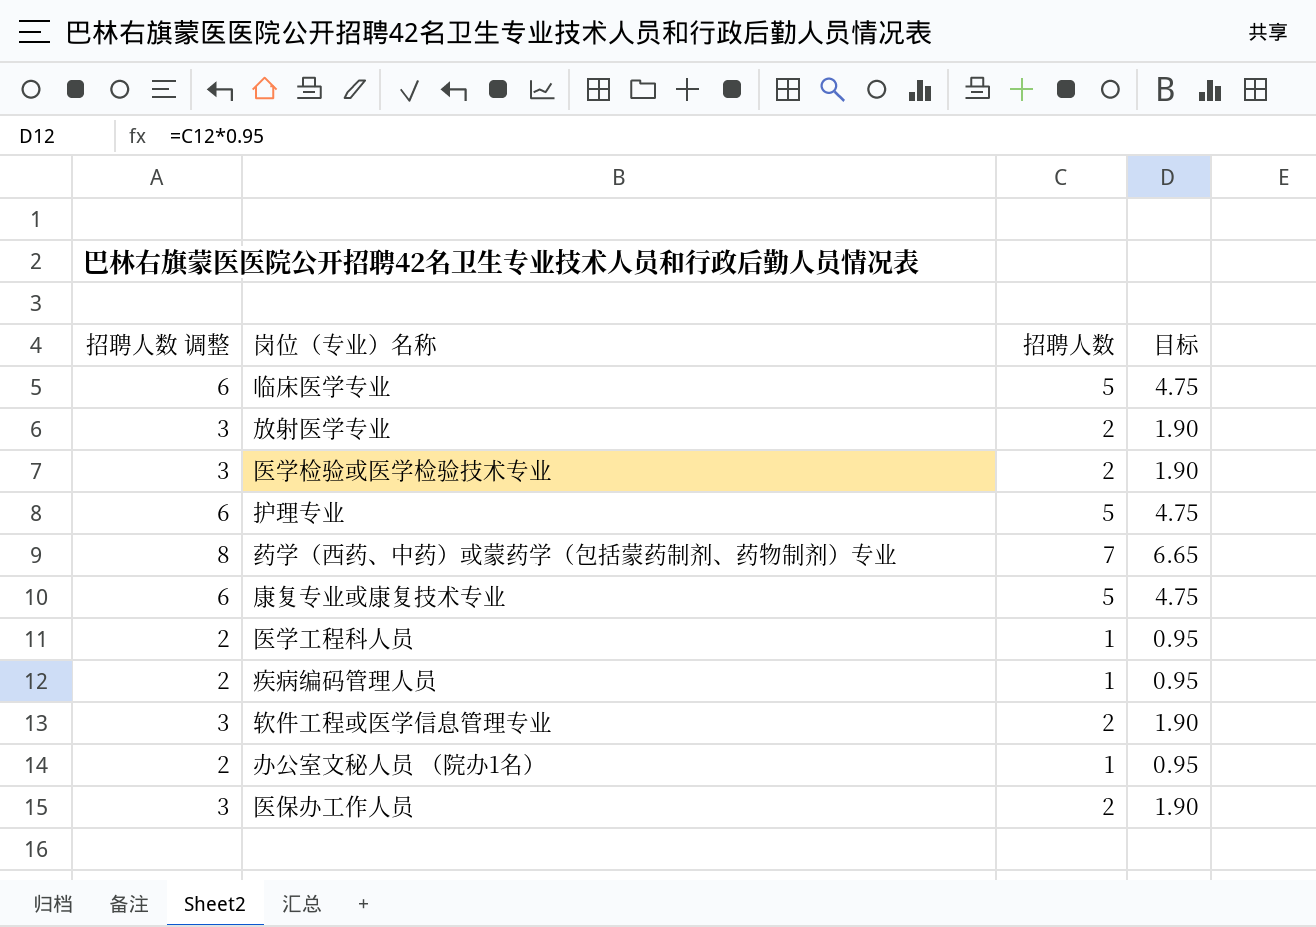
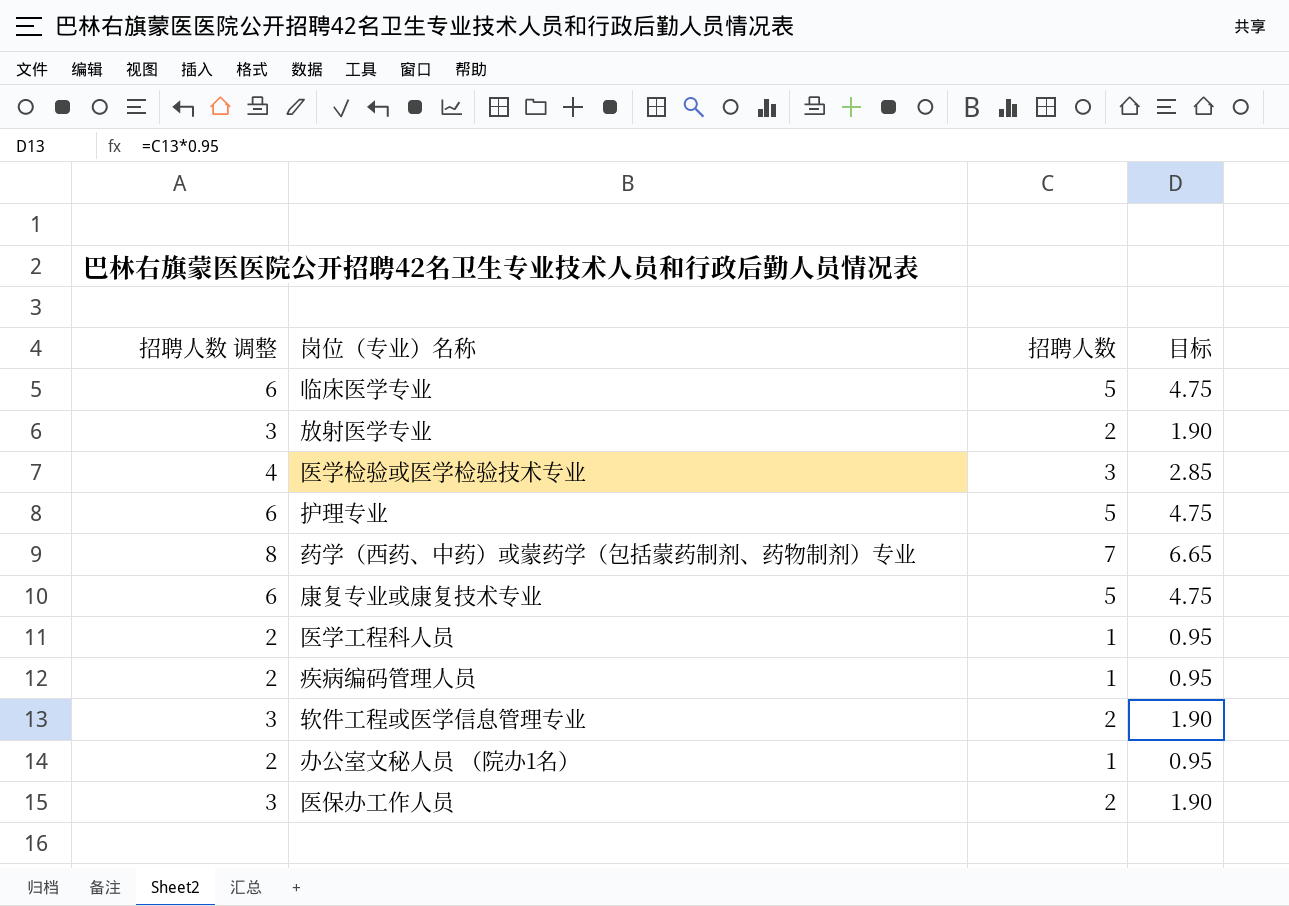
医学检验或医学检验技术专业 | 招聘人数 调整: 3 -> 4
医学检验或医学检验技术专业 | 招聘人数: 2 -> 3
医学检验或医学检验技术专业 | 目标: 1.90 -> 2.85

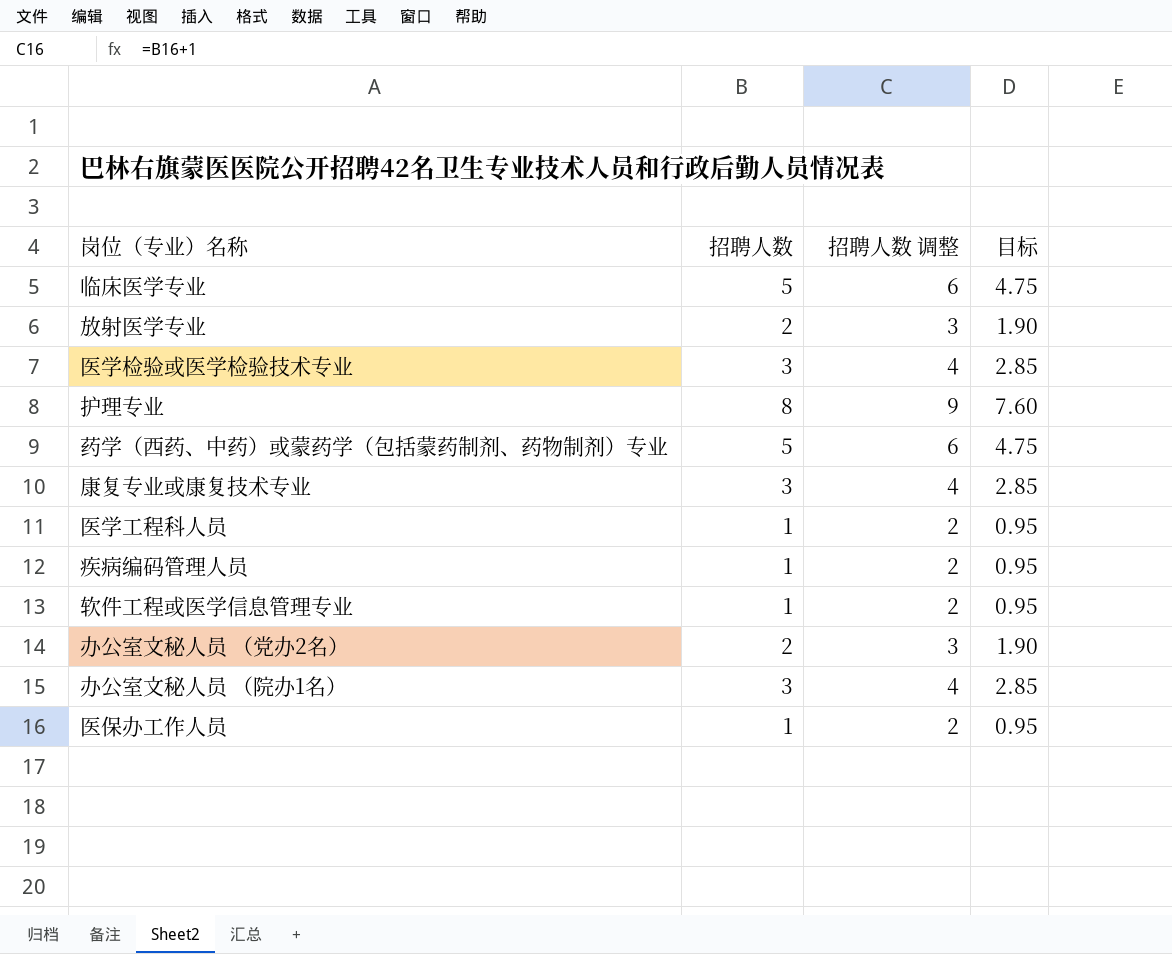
column 招聘人数 调整 | position: 1 -> 3
护理专业 | 招聘人数: 5 -> 8
护理专业 | 招聘人数 调整: 6 -> 9
护理专业 | 目标: 4.75 -> 7.60
药学（西药、中药）或蒙药学（包括蒙药制剂、药物制剂）专业 | 招聘人数: 7 -> 5
药学（西药、中药）或蒙药学（包括蒙药制剂、药物制剂）专业 | 招聘人数 调整: 8 -> 6
药学（西药、中药）或蒙药学（包括蒙药制剂、药物制剂）专业 | 目标: 6.65 -> 4.75
康复专业或康复技术专业 | 招聘人数: 5 -> 3
康复专业或康复技术专业 | 招聘人数 调整: 6 -> 4
康复专业或康复技术专业 | 目标: 4.75 -> 2.85
软件工程或医学信息管理专业 | 招聘人数: 2 -> 1
软件工程或医学信息管理专业 | 招聘人数 调整: 3 -> 2
软件工程或医学信息管理专业 | 目标: 1.90 -> 0.95
row 办公室文秘人员 （党办2名）: none -> 2 | 3 | 1.90
办公室文秘人员 （院办1名） | 招聘人数: 1 -> 3
办公室文秘人员 （院办1名） | 招聘人数 调整: 2 -> 4
办公室文秘人员 （院办1名） | 目标: 0.95 -> 2.85
医保办工作人员 | 招聘人数: 2 -> 1
医保办工作人员 | 招聘人数 调整: 3 -> 2
医保办工作人员 | 目标: 1.90 -> 0.95

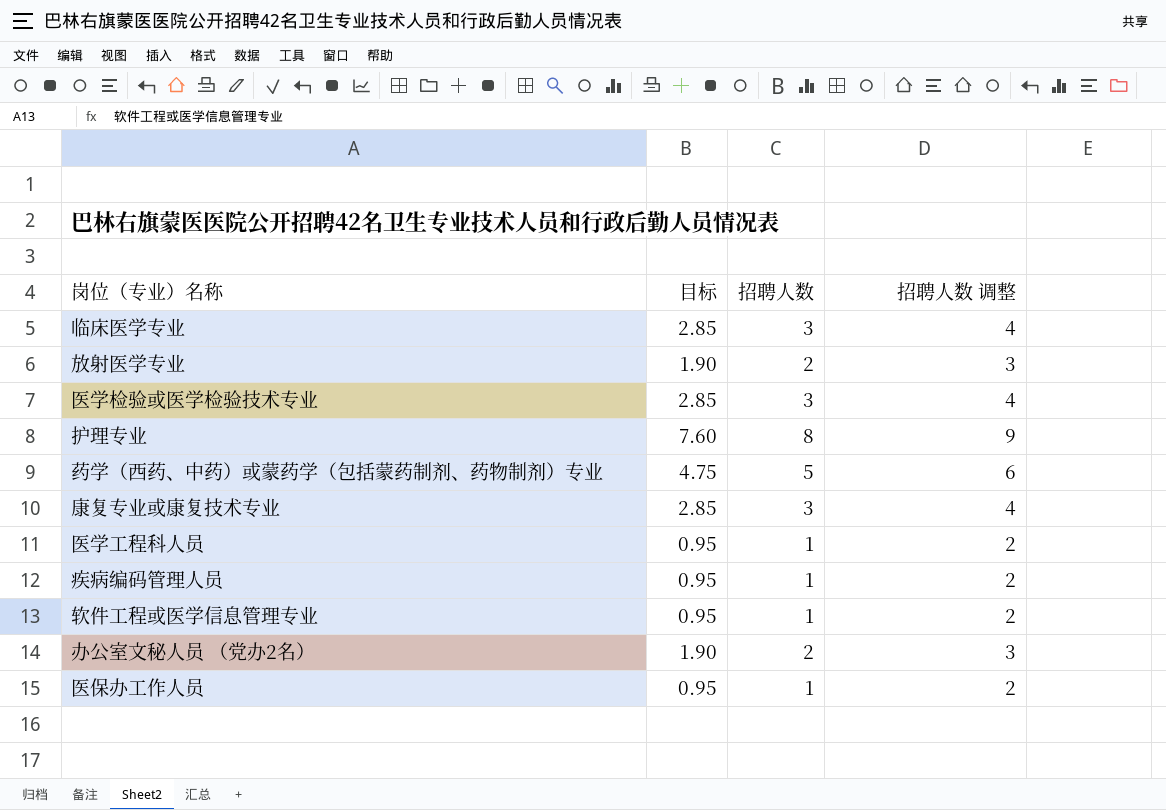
column 目标 | position: 4 -> 2
row 办公室文秘人员 （院办1名）: 3 | 4 | 2.85 -> none
临床医学专业 | 目标: 4.75 -> 2.85
临床医学专业 | 招聘人数: 5 -> 3
临床医学专业 | 招聘人数 调整: 6 -> 4

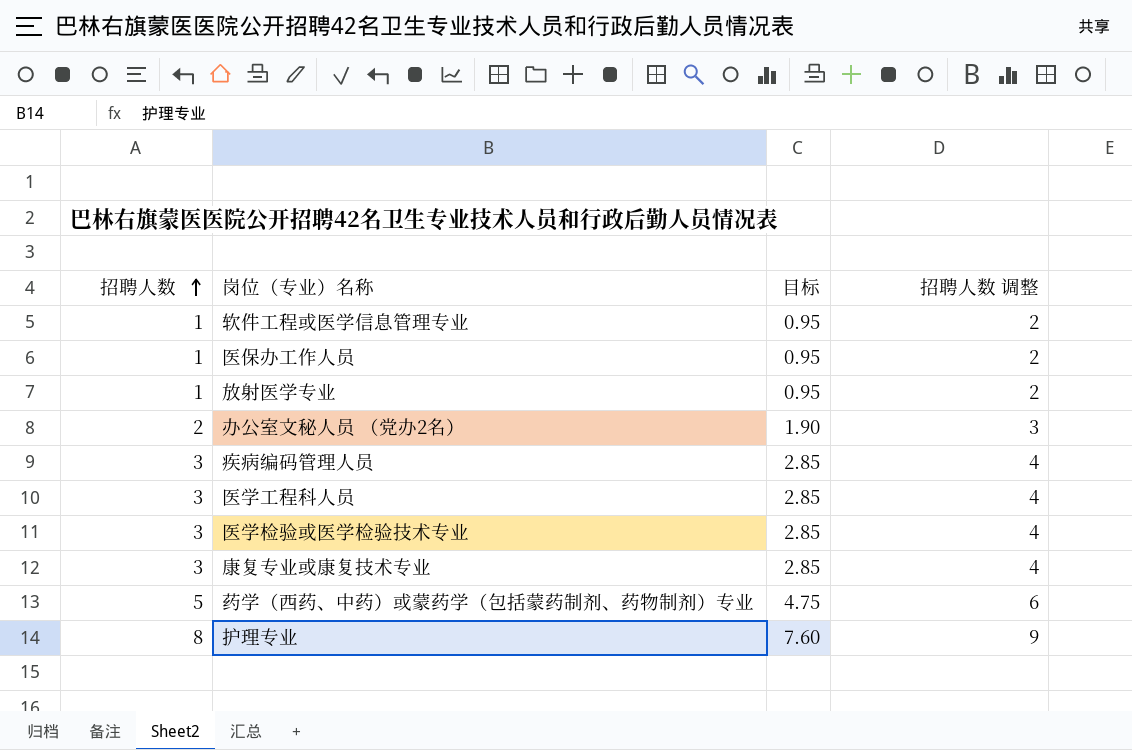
row order: none -> 招聘人数 ascending
column 招聘人数 | position: 3 -> 1
row 临床医学专业: 2.85 | 3 | 4 -> none
放射医学专业 | 招聘人数: 2 -> 1
放射医学专业 | 目标: 1.90 -> 0.95
放射医学专业 | 招聘人数 调整: 3 -> 2
疾病编码管理人员 | 招聘人数: 1 -> 3
疾病编码管理人员 | 目标: 0.95 -> 2.85
疾病编码管理人员 | 招聘人数 调整: 2 -> 4
医学工程科人员 | 招聘人数: 1 -> 3
医学工程科人员 | 目标: 0.95 -> 2.85
医学工程科人员 | 招聘人数 调整: 2 -> 4

